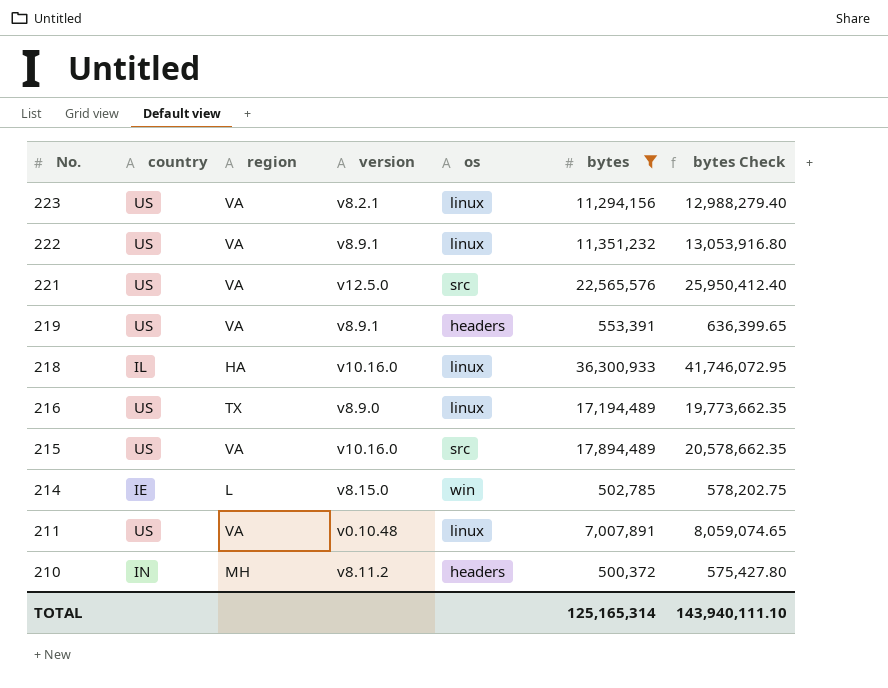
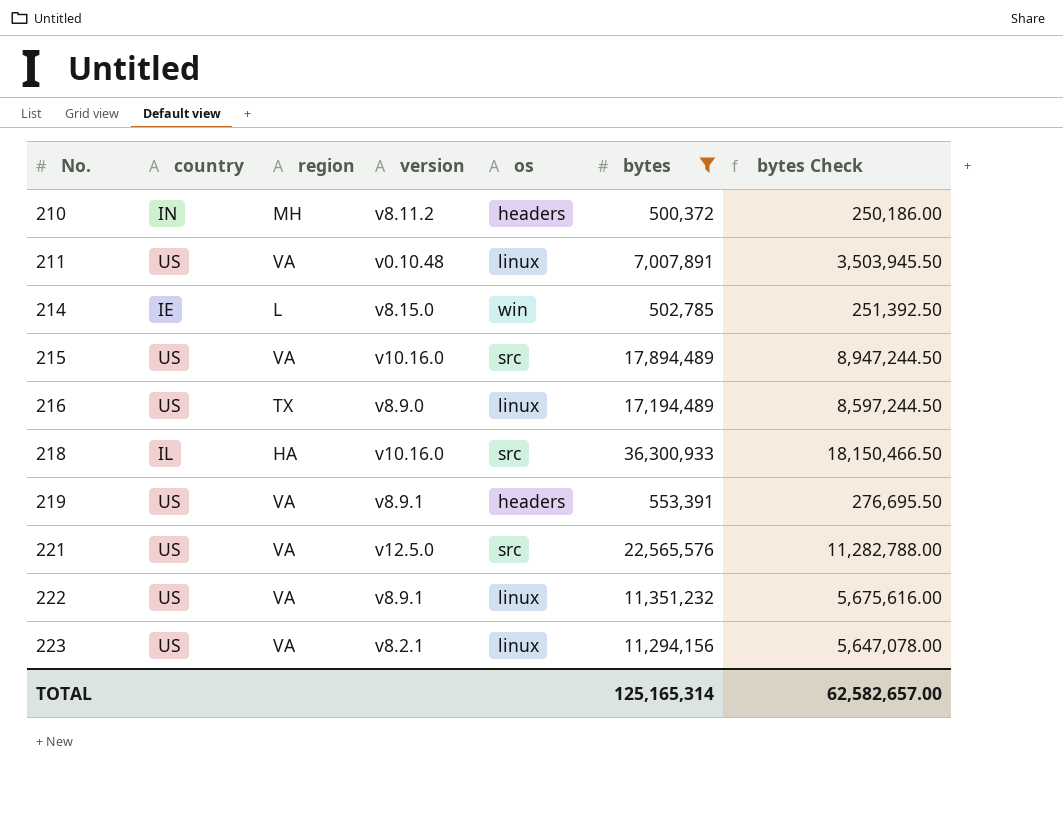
row order: No. descending -> No. ascending
column bytes Check | formula: [bytes] * 1.15 -> [bytes] * 0.5
218 | os: linux -> src
TOTAL | bytes Check: 143,940,111.10 -> 62,582,657.00

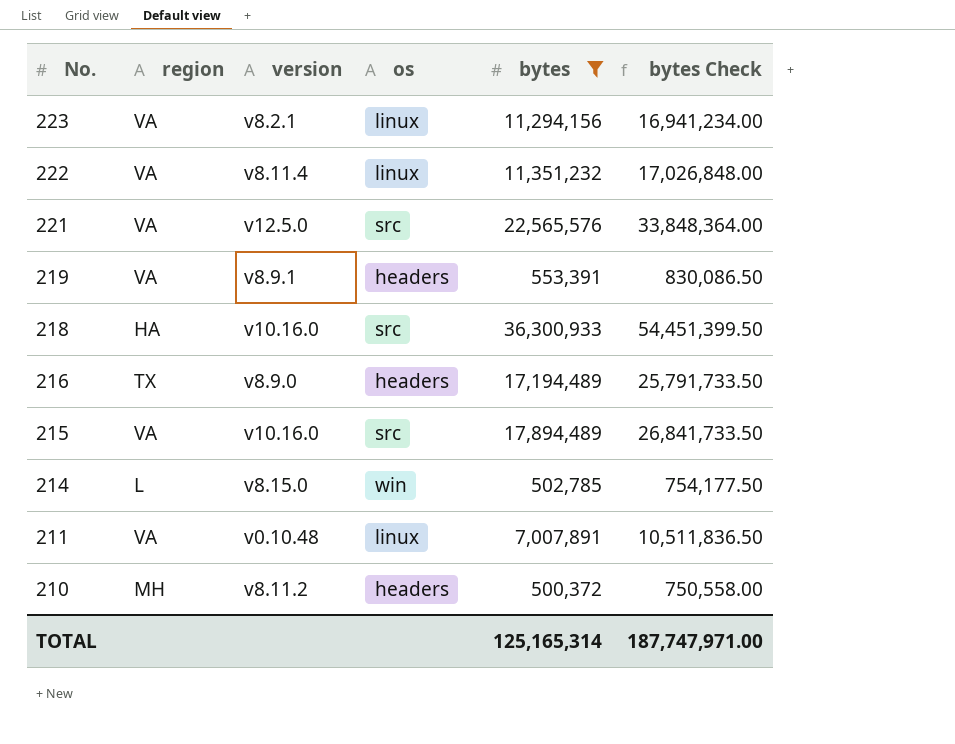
row order: No. ascending -> No. descending
column country | position: 2 -> none
column bytes Check | formula: [bytes] * 0.5 -> [bytes] * 1.5
222 | version: v8.9.1 -> v8.11.4
216 | os: linux -> headers
TOTAL | bytes Check: 62,582,657.00 -> 187,747,971.00

